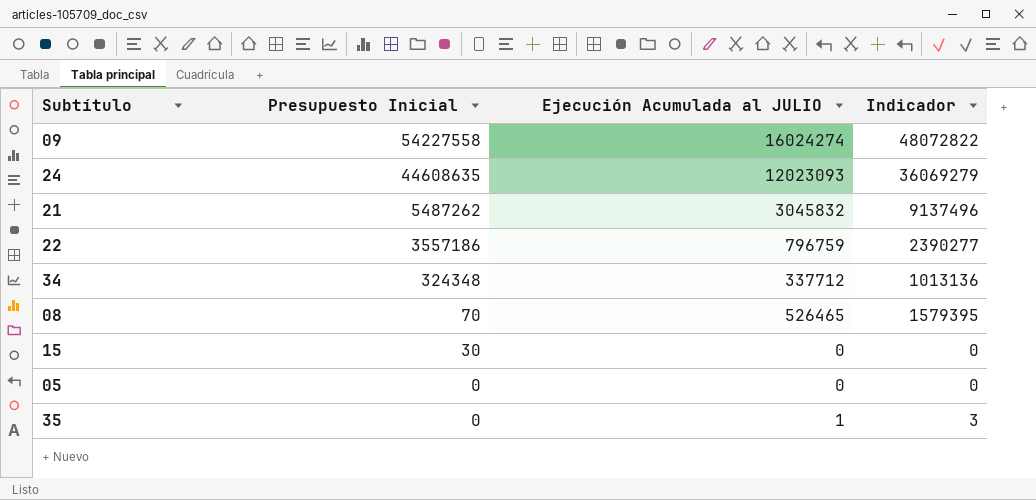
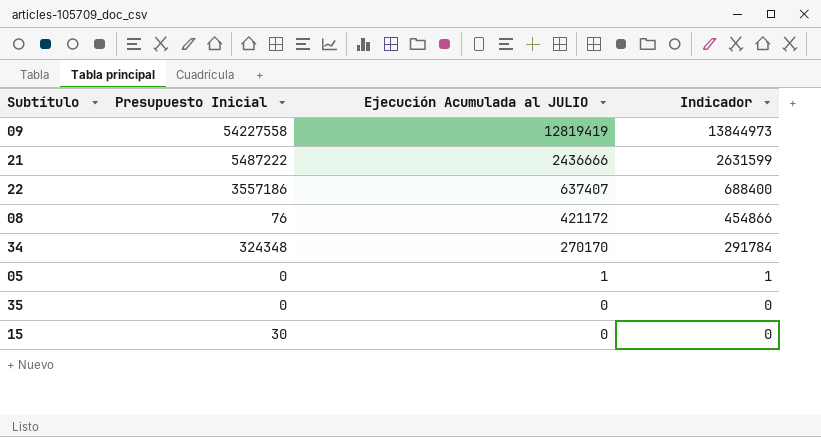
row order: Presupuesto Inicial descending -> Ejecución Acumulada al JULIO descending
column Indicador | formula: [Ejecución Acumulada al JULIO] * 3 -> [Ejecución Acumulada al JULIO] * 1,08
row 24: 44608635 | 12023093 | 36069279 -> none
09 | Ejecución Acumulada al JULIO: 16024274 -> 12819419
21 | Presupuesto Inicial: 5487262 -> 5487222
21 | Ejecución Acumulada al JULIO: 3045832 -> 2436666
22 | Ejecución Acumulada al JULIO: 796759 -> 637407
08 | Presupuesto Inicial: 70 -> 76
08 | Ejecución Acumulada al JULIO: 526465 -> 421172
34 | Ejecución Acumulada al JULIO: 337712 -> 270170
05 | Ejecución Acumulada al JULIO: 0 -> 1
35 | Ejecución Acumulada al JULIO: 1 -> 0

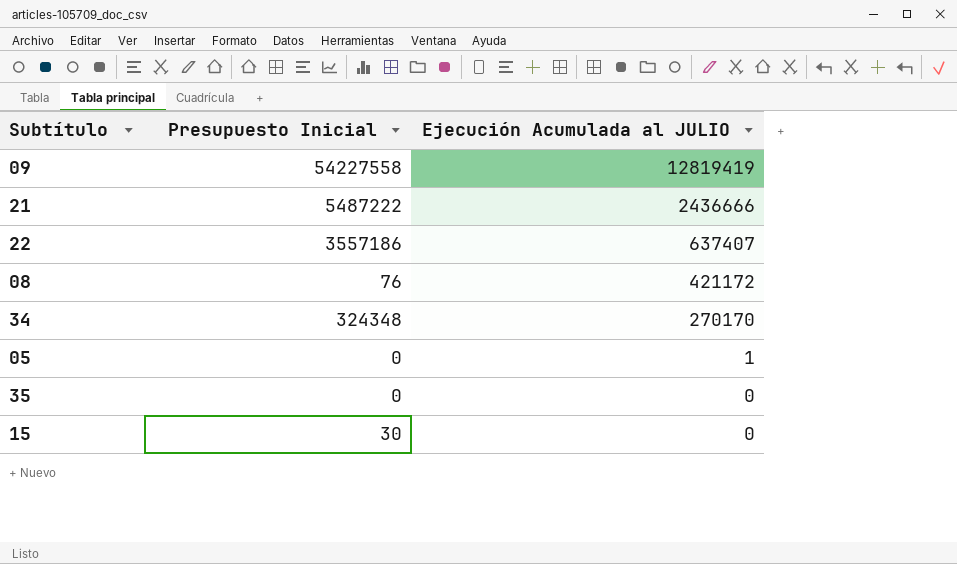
column Indicador | formula: [Ejecución Acumulada al JULIO] * 1,08 -> none

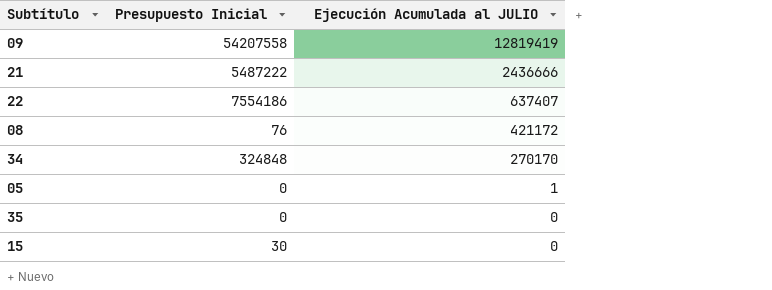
09 | Presupuesto Inicial: 54227558 -> 54207558
22 | Presupuesto Inicial: 3557186 -> 7554186
34 | Presupuesto Inicial: 324348 -> 324848

